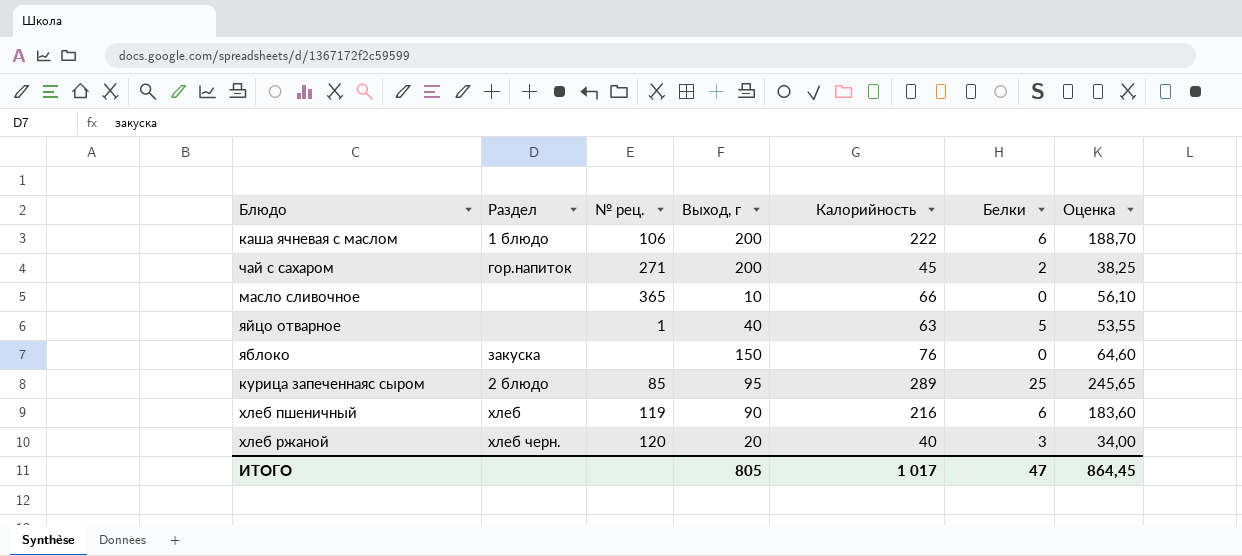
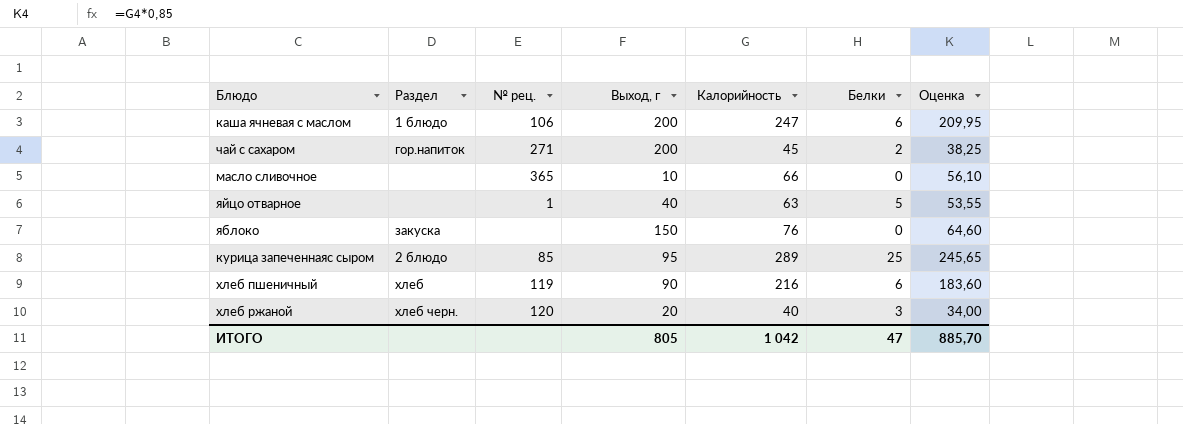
каша ячневая с маслом | Калорийность: 222 -> 247
каша ячневая с маслом | Оценка: 188,70 -> 209,95
ИТОГО | Калорийность: 1 017 -> 1 042
ИТОГО | Оценка: 864,45 -> 885,70

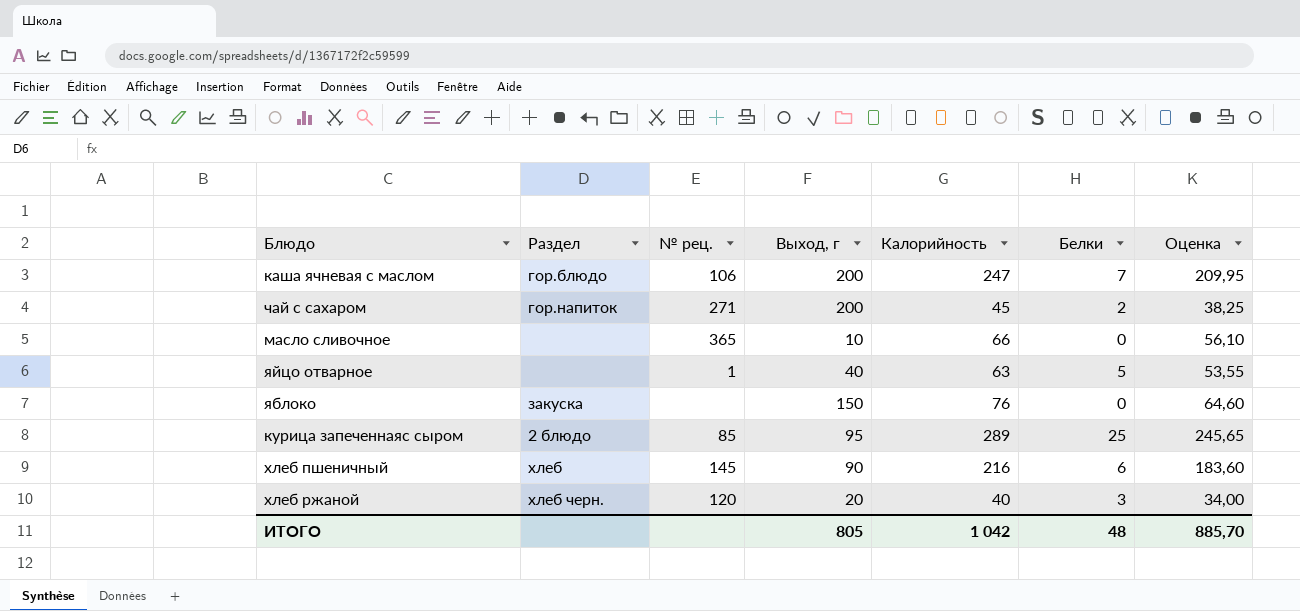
каша ячневая с маслом | Раздел: 1 блюдо -> гор.блюдо
каша ячневая с маслом | Белки: 6 -> 7
хлеб пшеничный | № рец.: 119 -> 145
ИТОГО | Белки: 47 -> 48

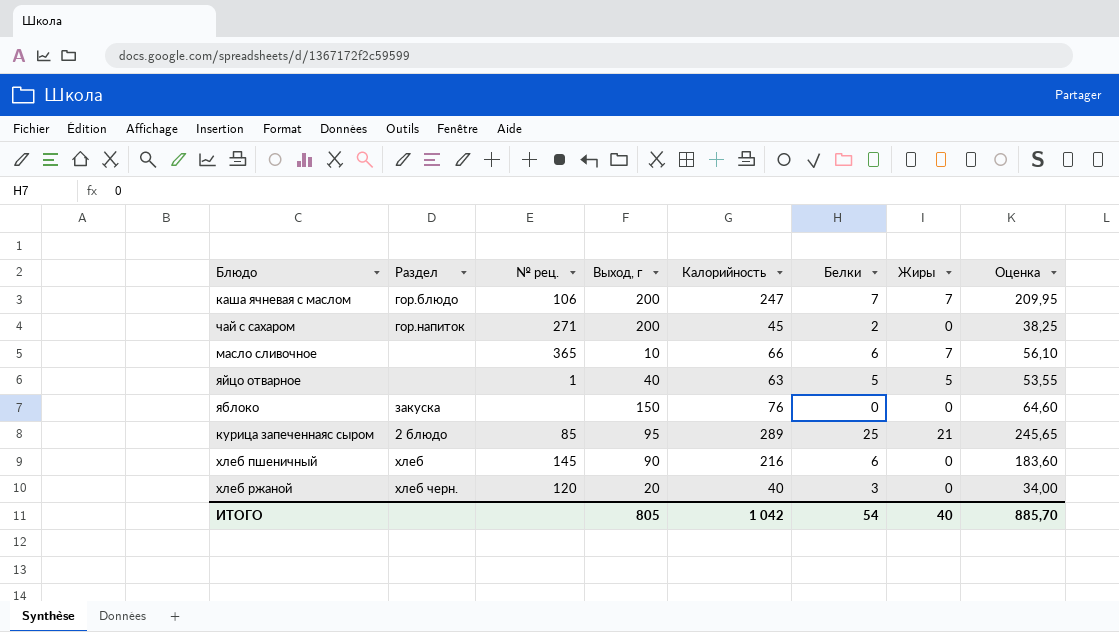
column Жиры | position: none -> 7
масло сливочное | Белки: 0 -> 6
ИТОГО | Белки: 48 -> 54

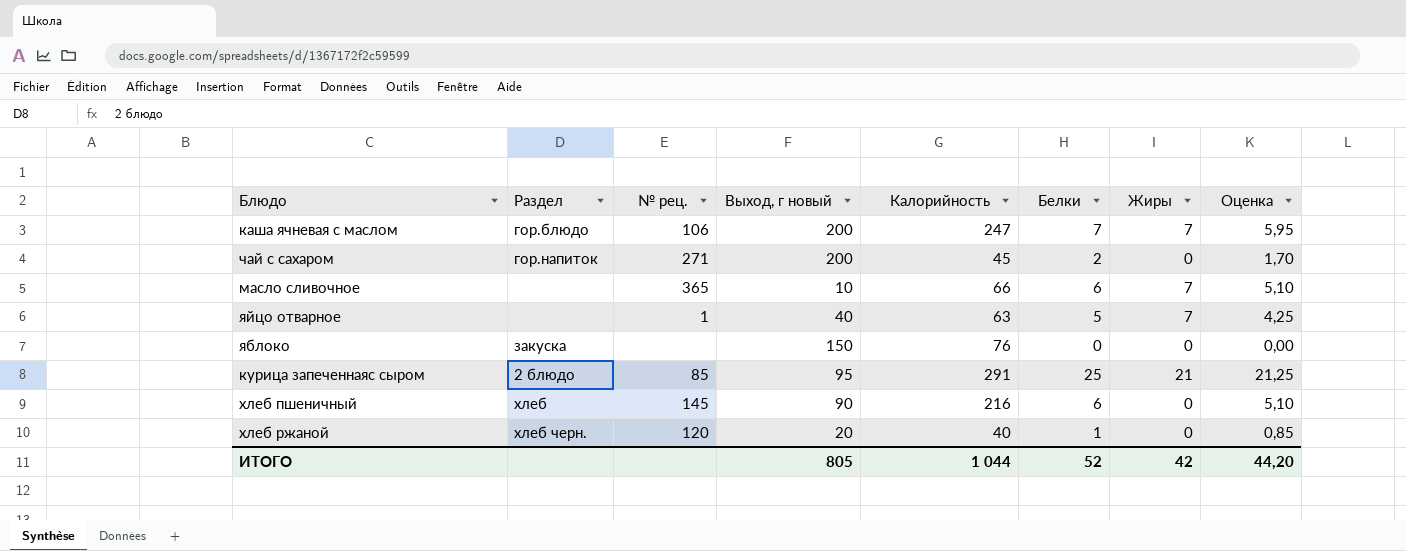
column name: Выход, г -> Выход, г новый
column Оценка | formula: [Калорийность] * 0,85 -> [Белки] * 0,85
яйцо отварное | Жиры: 5 -> 7
курица запеченнаяс сыром | Калорийность: 289 -> 291
хлеб ржаной | Белки: 3 -> 1
ИТОГО | Калорийность: 1 042 -> 1 044
ИТОГО | Белки: 54 -> 52
ИТОГО | Жиры: 40 -> 42
ИТОГО | Оценка: 885,70 -> 44,20

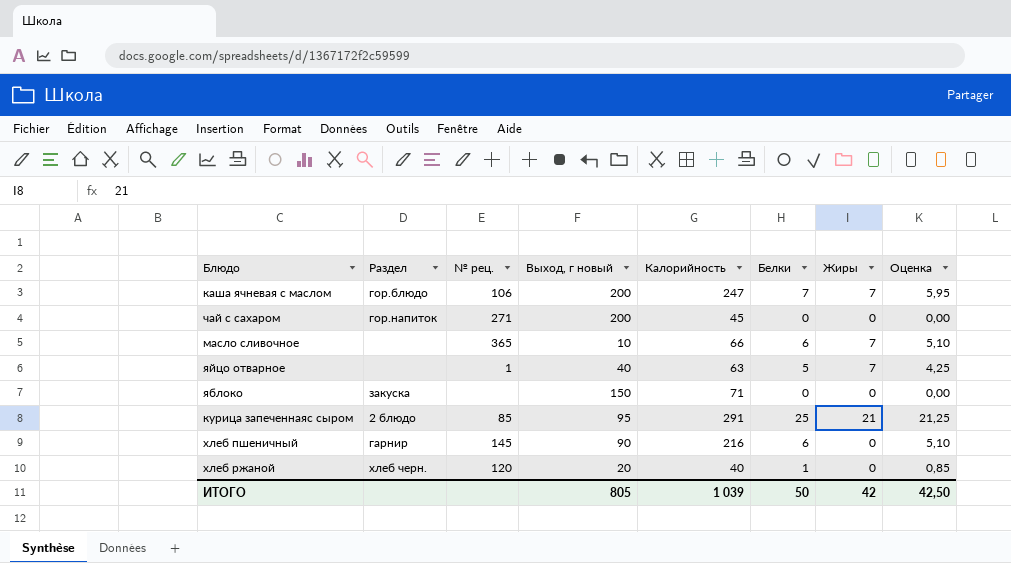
чай с сахаром | Белки: 2 -> 0
чай с сахаром | Оценка: 1,70 -> 0,00
яблоко | Калорийность: 76 -> 71
хлеб пшеничный | Раздел: хлеб -> гарнир
ИТОГО | Калорийность: 1 044 -> 1 039
ИТОГО | Белки: 52 -> 50
ИТОГО | Оценка: 44,20 -> 42,50

